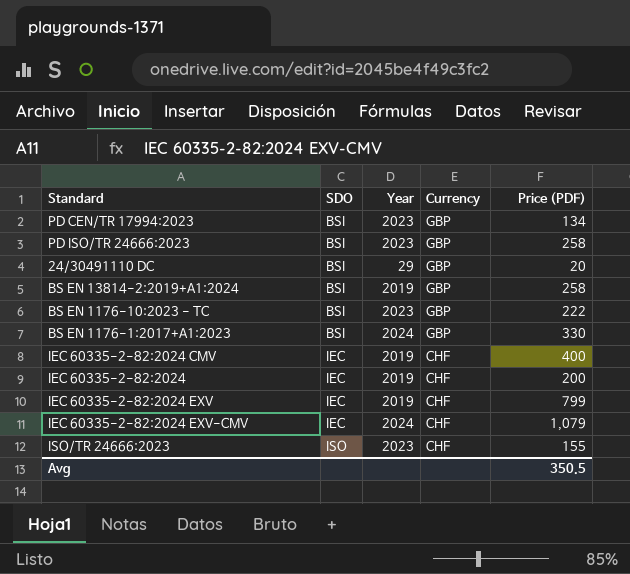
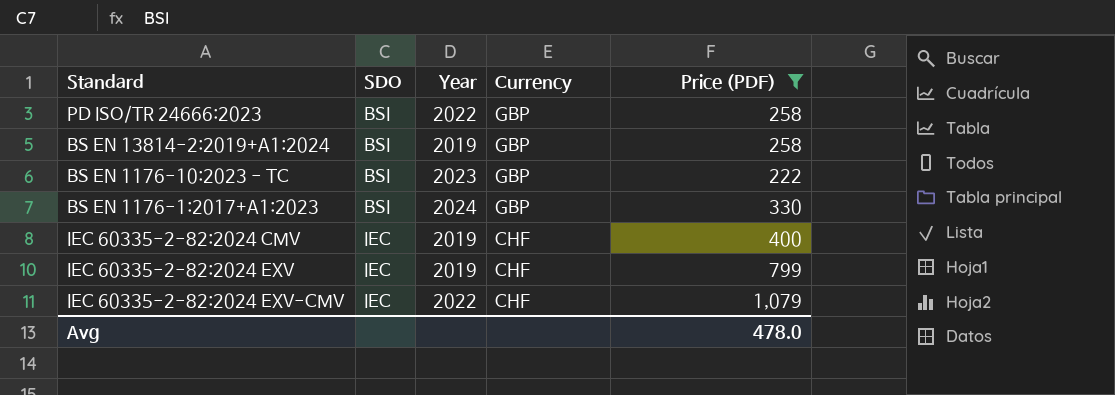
filter: none -> Price (PDF) >= 222
PD ISO/TR 24666:2023 | Year: 2023 -> 2022
IEC 60335-2-82:2024 EXV-CMV | Year: 2024 -> 2022
Avg | Price (PDF): 350.5 -> 478.0

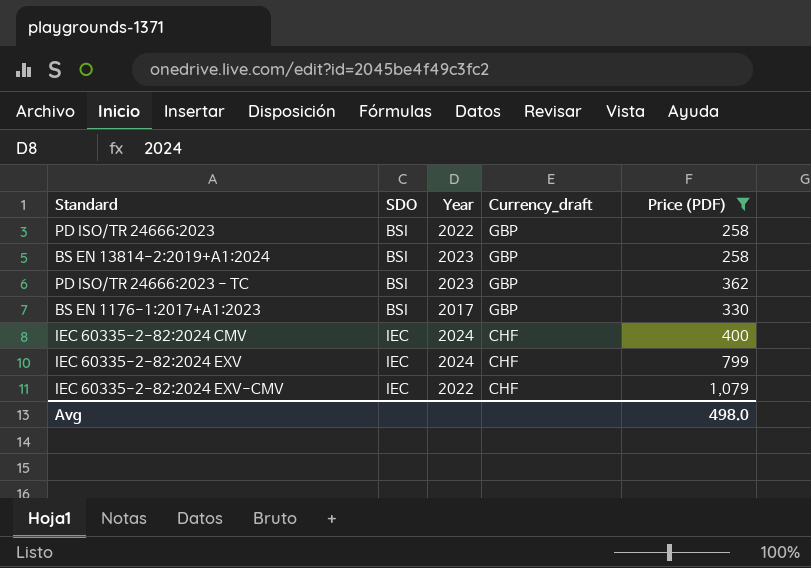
column name: Currency -> Currency_draft
row BS EN 1176-10:2023 - TC: BSI | 2023 | GBP | 222 -> none
BS EN 13814-2:2019+A1:2024 | Year: 2019 -> 2023
row PD ISO/TR 24666:2023 - TC: none -> BSI | 2023 | GBP | 362
BS EN 1176-1:2017+A1:2023 | Year: 2024 -> 2017
IEC 60335-2-82:2024 CMV | Year: 2019 -> 2024
IEC 60335-2-82:2024 EXV | Year: 2019 -> 2024
Avg | Price (PDF): 478.0 -> 498.0

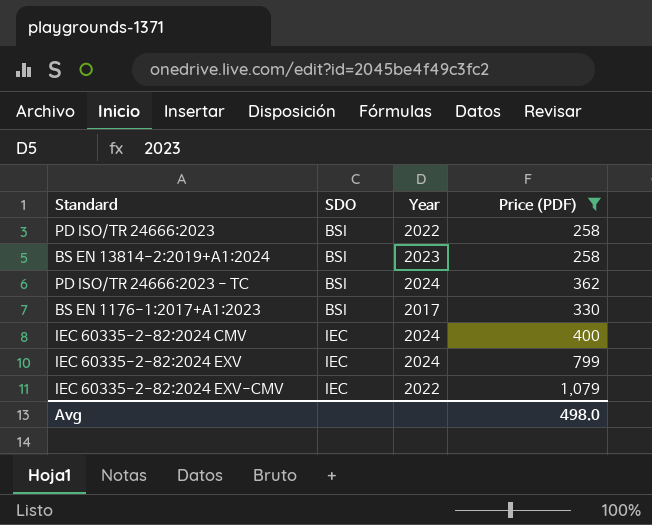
column Currency_draft | position: 4 -> none
PD ISO/TR 24666:2023 - TC | Year: 2023 -> 2024

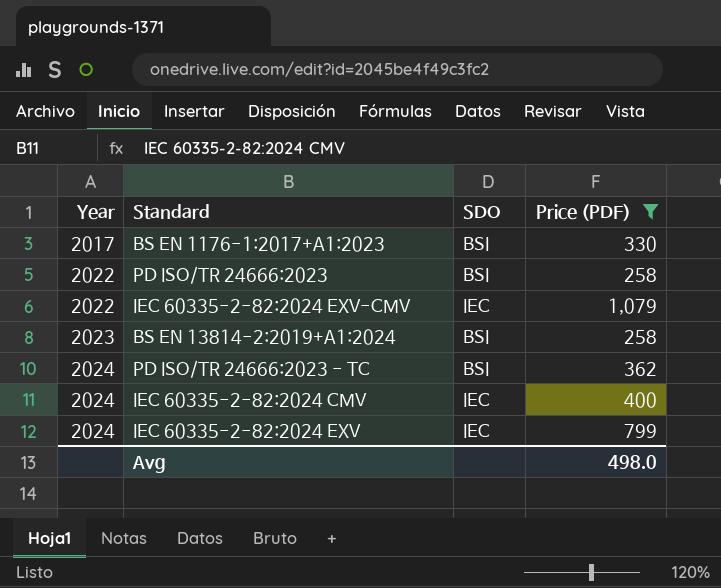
row order: SDO ascending -> Year ascending
column Year | position: 3 -> 1

